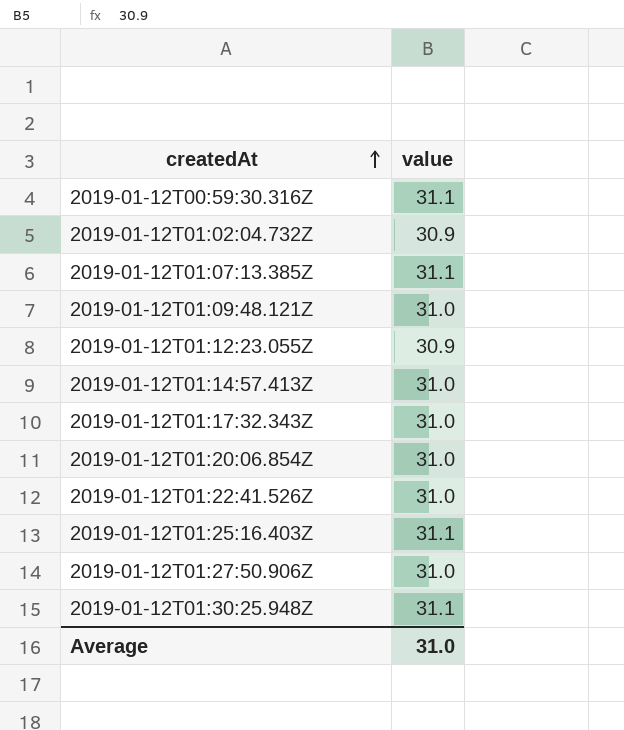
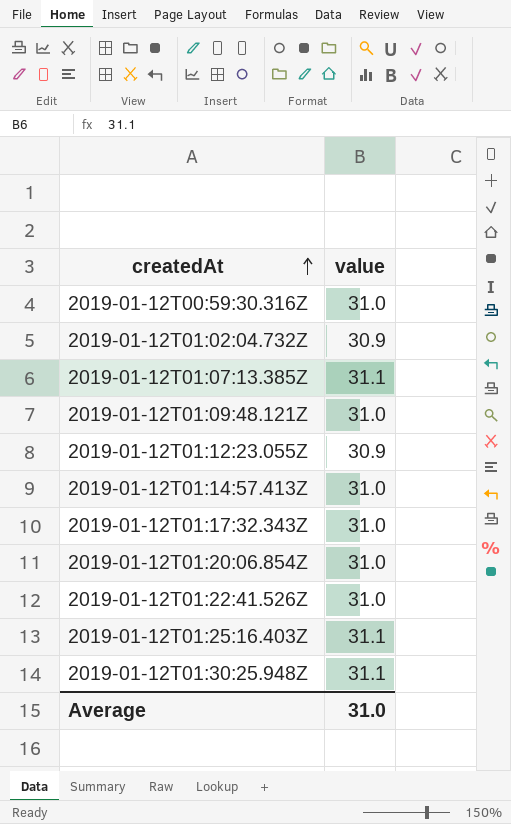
row 2019-01-12T01:27:50.906Z: 31.0 -> none
2019-01-12T00:59:30.316Z | value: 31.1 -> 31.0

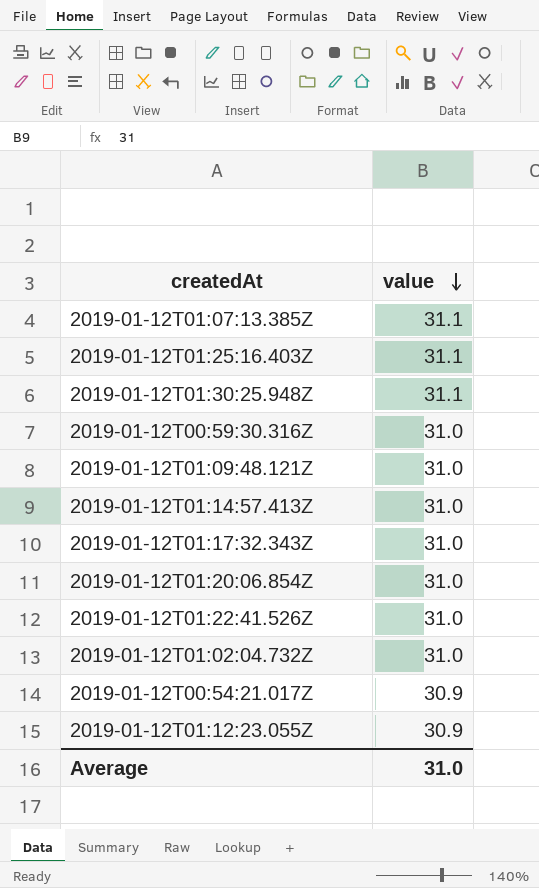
row order: createdAt ascending -> value descending
2019-01-12T01:02:04.732Z | value: 30.9 -> 31.0
row 2019-01-12T00:54:21.017Z: none -> 30.9

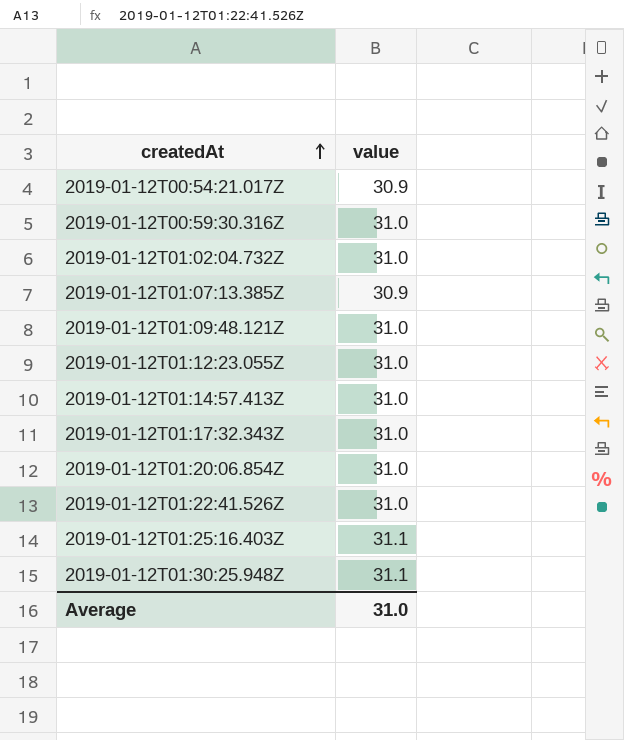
row order: value descending -> createdAt ascending
2019-01-12T01:07:13.385Z | value: 31.1 -> 30.9
2019-01-12T01:12:23.055Z | value: 30.9 -> 31.0

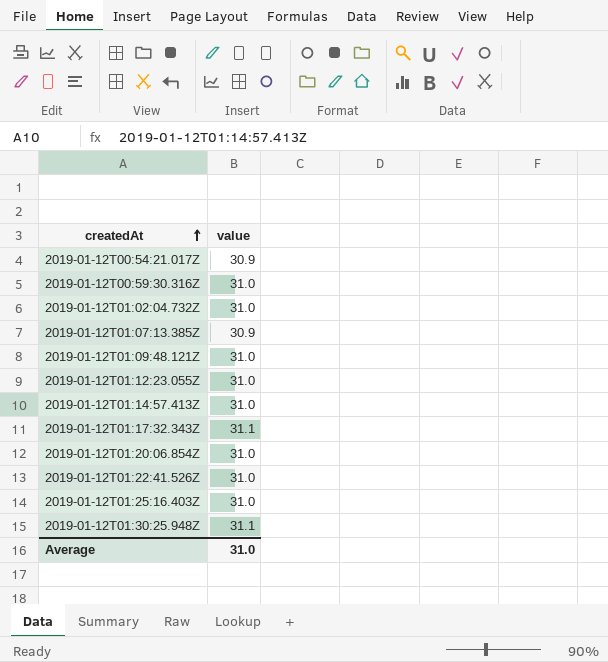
2019-01-12T01:17:32.343Z | value: 31.0 -> 31.1
2019-01-12T01:25:16.403Z | value: 31.1 -> 31.0

